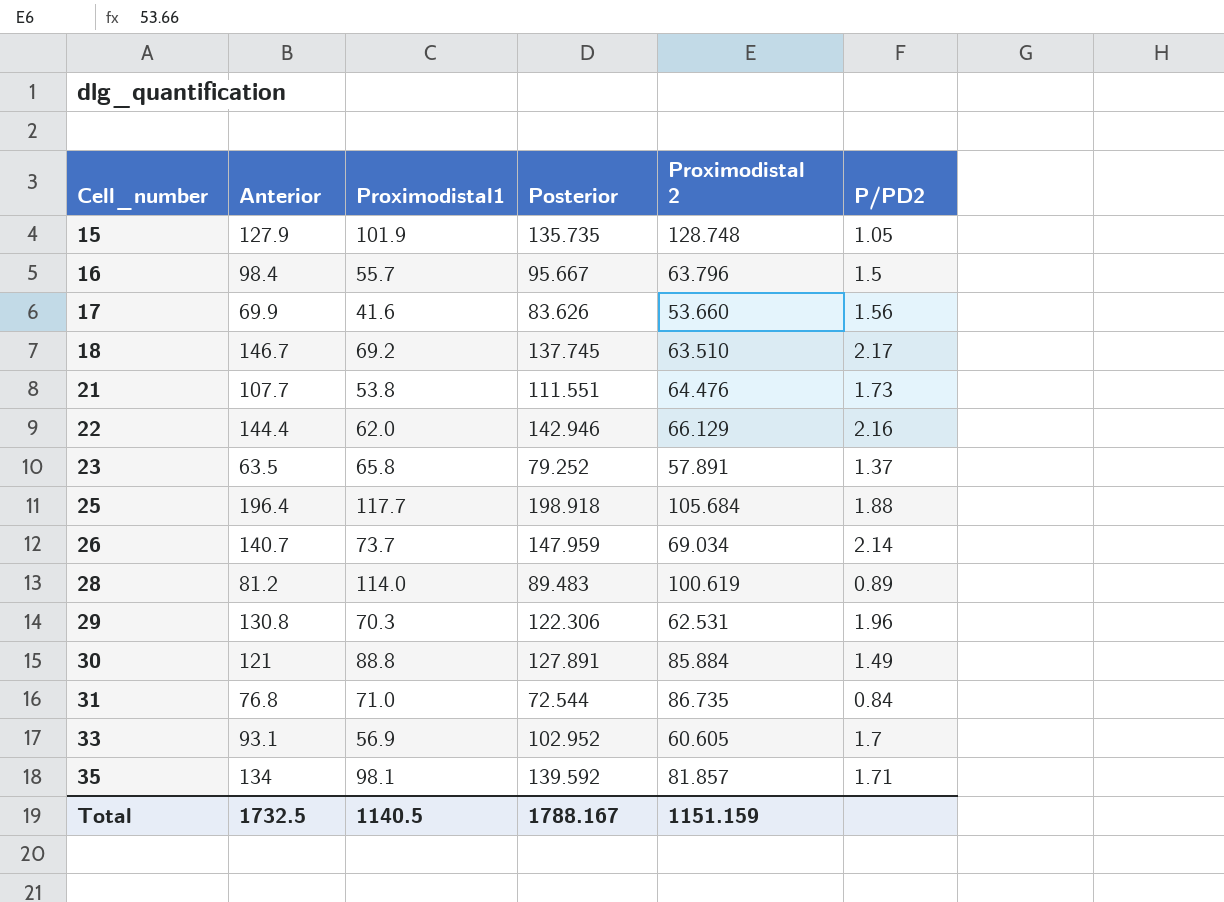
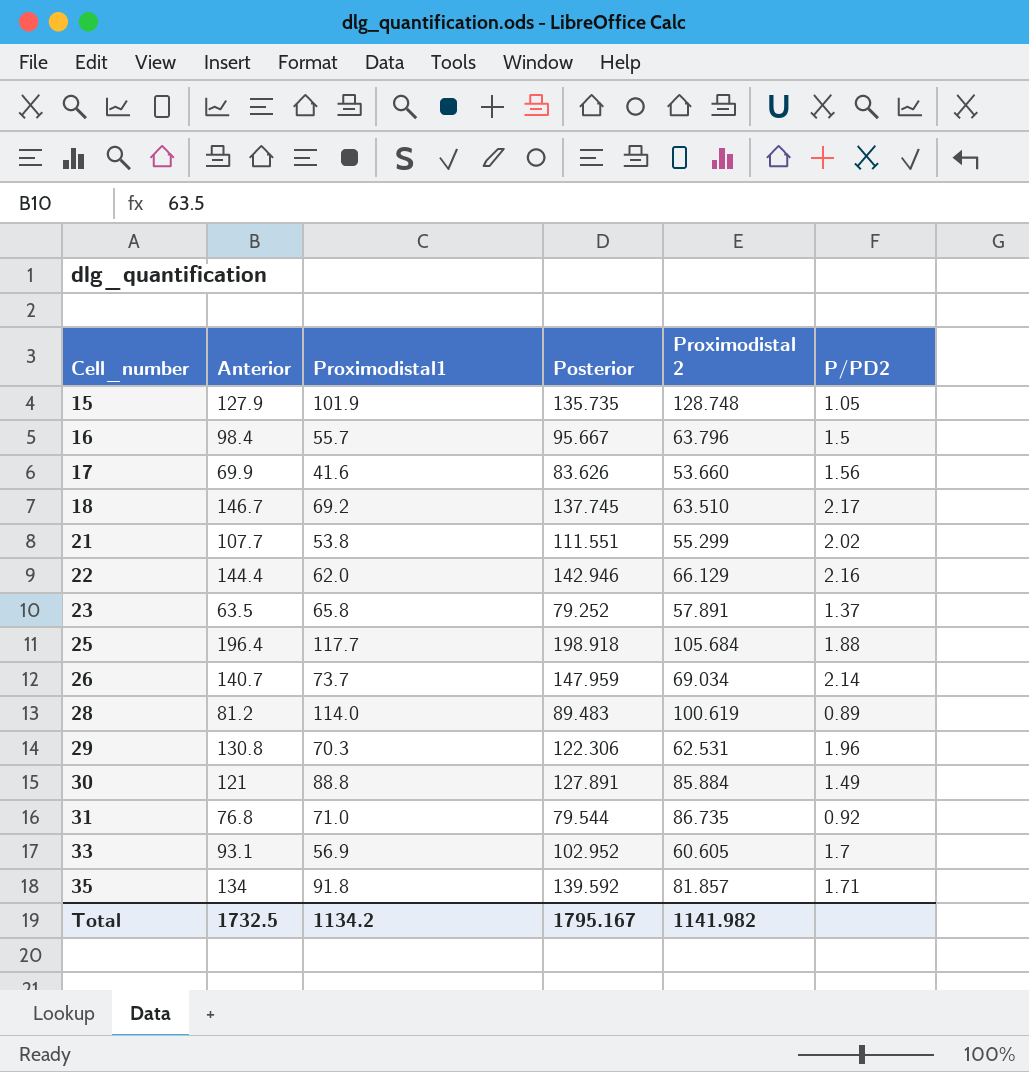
21 | Proximodistal 2: 64.476 -> 55.299
21 | P/PD2: 1.73 -> 2.02
31 | Posterior: 72.544 -> 79.544
31 | P/PD2: 0.84 -> 0.92
35 | Proximodistal1: 98.1 -> 91.8
Total | Proximodistal1: 1140.5 -> 1134.2
Total | Posterior: 1788.167 -> 1795.167
Total | Proximodistal 2: 1151.159 -> 1141.982

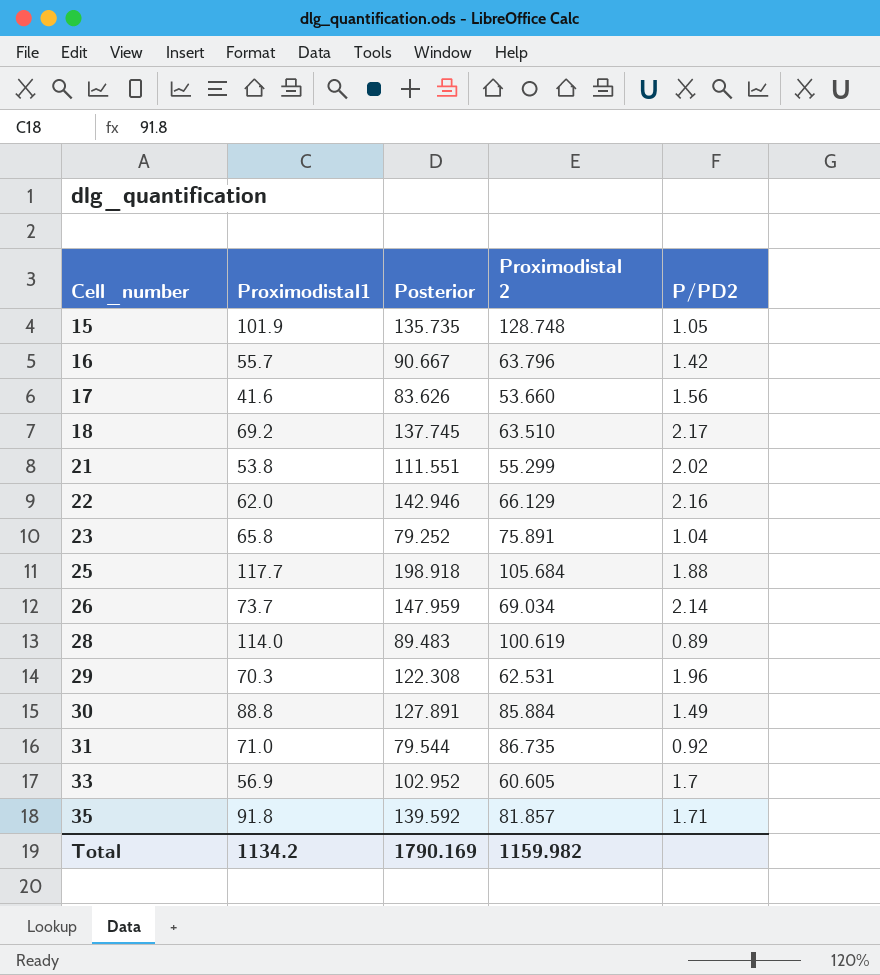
column Anterior | position: 2 -> none
16 | Posterior: 95.667 -> 90.667
16 | P/PD2: 1.5 -> 1.42
23 | Proximodistal 2: 57.891 -> 75.891
23 | P/PD2: 1.37 -> 1.04
29 | Posterior: 122.306 -> 122.308
Total | Posterior: 1795.167 -> 1790.169
Total | Proximodistal 2: 1141.982 -> 1159.982

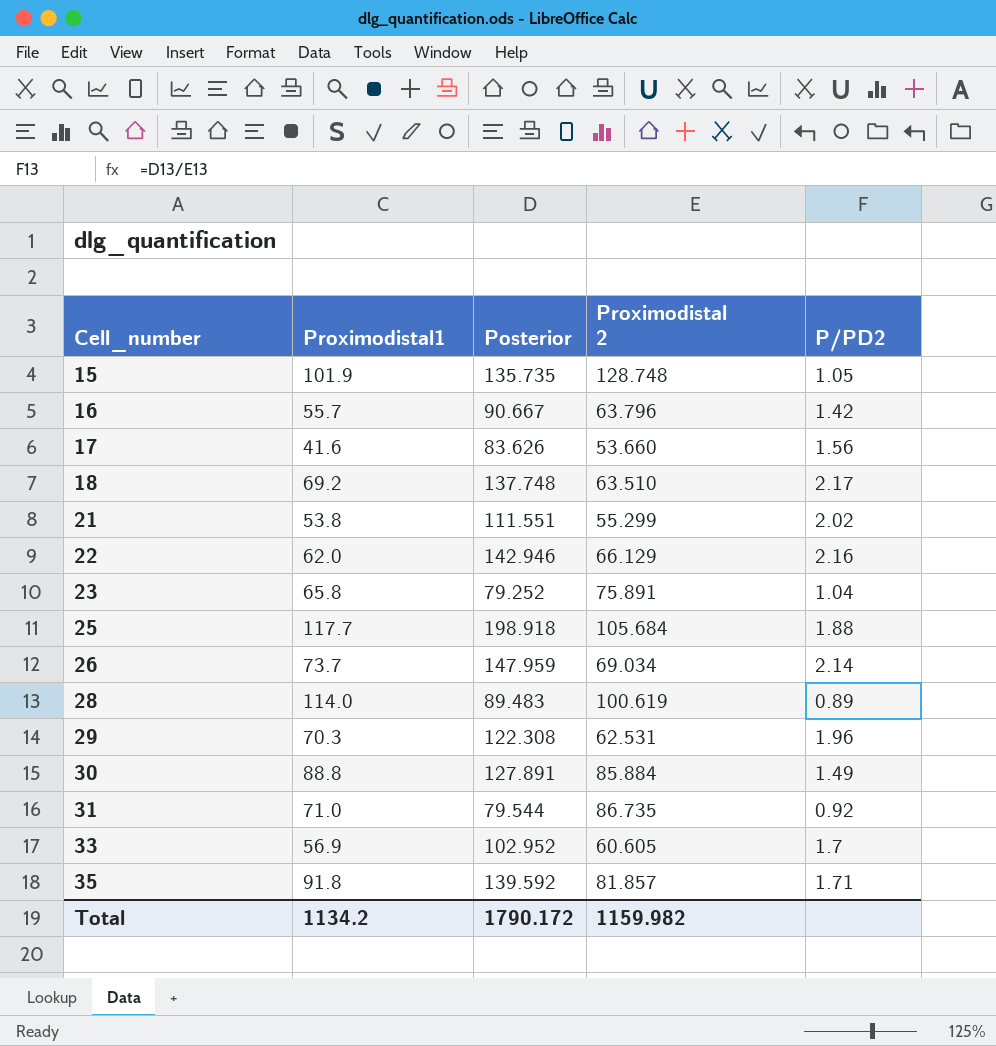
18 | Posterior: 137.745 -> 137.748
Total | Posterior: 1790.169 -> 1790.172

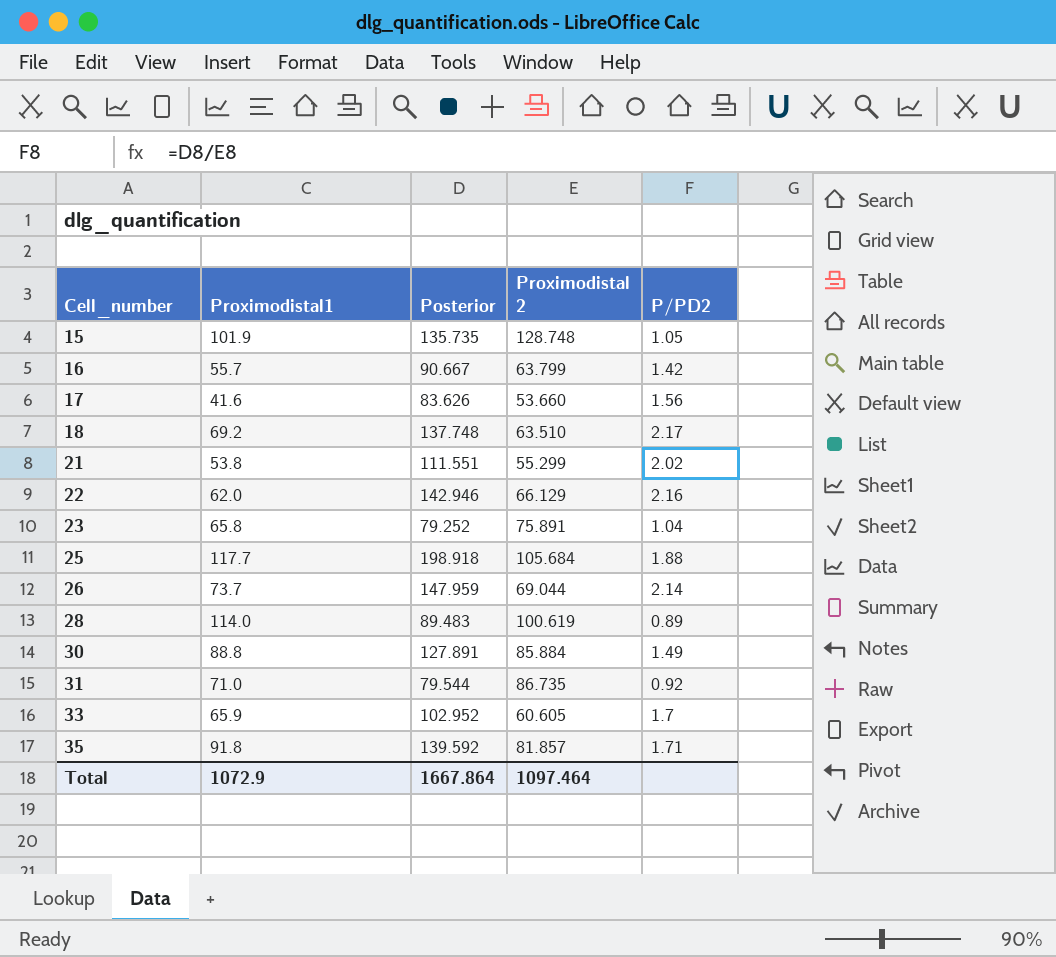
row 29: 70.3 | 122.308 | 62.531 | 1.96 -> none
16 | Proximodistal 2: 63.796 -> 63.799
26 | Proximodistal 2: 69.034 -> 69.044
33 | Proximodistal1: 56.9 -> 65.9
Total | Proximodistal1: 1134.2 -> 1072.9
Total | Posterior: 1790.172 -> 1667.864
Total | Proximodistal 2: 1159.982 -> 1097.464

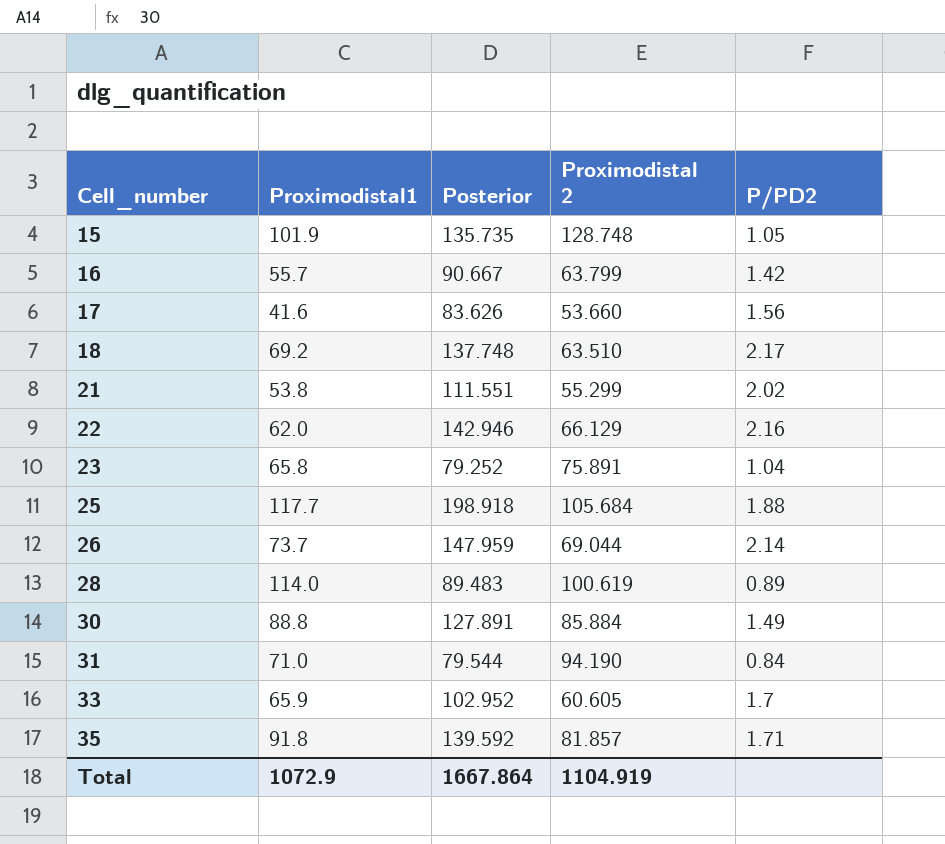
31 | Proximodistal 2: 86.735 -> 94.190
31 | P/PD2: 0.92 -> 0.84
Total | Proximodistal 2: 1097.464 -> 1104.919

